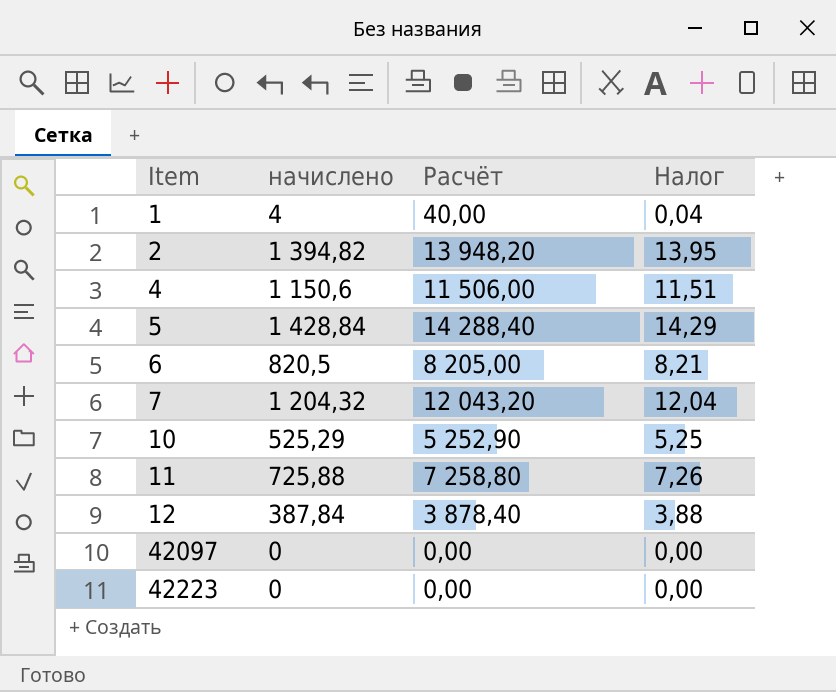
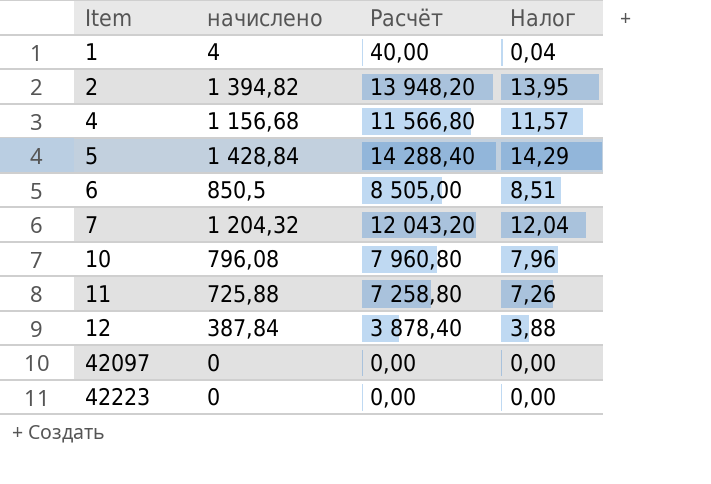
4 | начислено: 1 150,6 -> 1 156,68
4 | Расчёт: 11 506,00 -> 11 566,80
4 | Налог: 11,51 -> 11,57
6 | начислено: 820,5 -> 850,5
6 | Расчёт: 8 205,00 -> 8 505,00
6 | Налог: 8,21 -> 8,51
10 | начислено: 525,29 -> 796,08
10 | Расчёт: 5 252,90 -> 7 960,80
10 | Налог: 5,25 -> 7,96

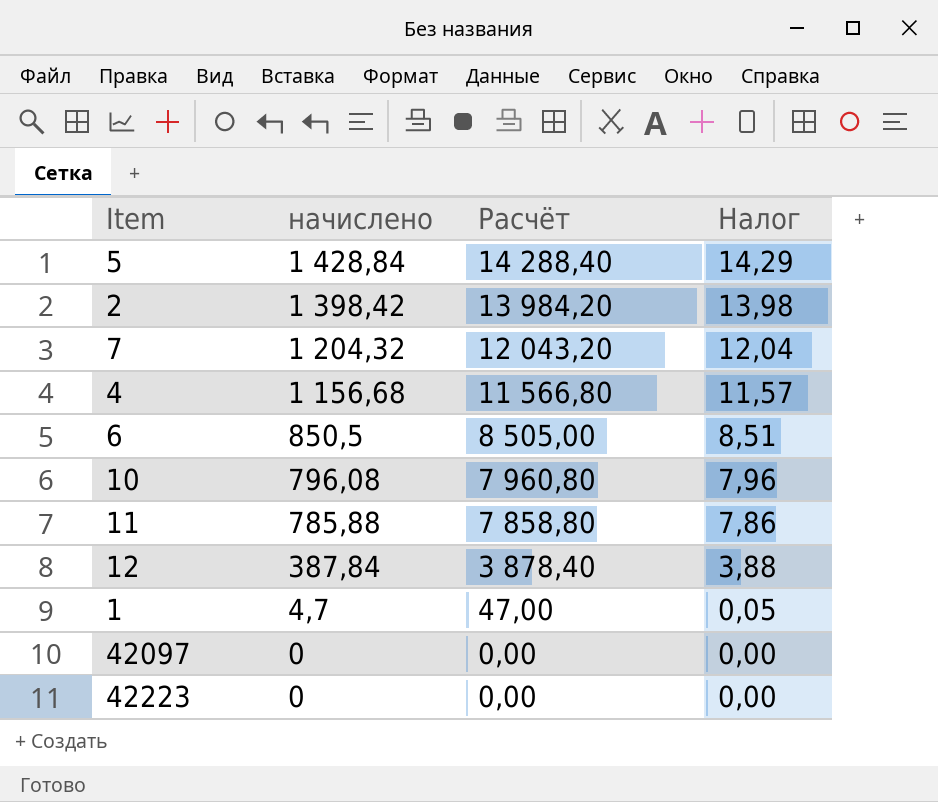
row order: Item ascending -> начислено descending
2 | начислено: 1 394,82 -> 1 398,42
2 | Расчёт: 13 948,20 -> 13 984,20
2 | Налог: 13,95 -> 13,98
11 | начислено: 725,88 -> 785,88
11 | Расчёт: 7 258,80 -> 7 858,80
11 | Налог: 7,26 -> 7,86
1 | начислено: 4 -> 4,7
1 | Расчёт: 40,00 -> 47,00
1 | Налог: 0,04 -> 0,05

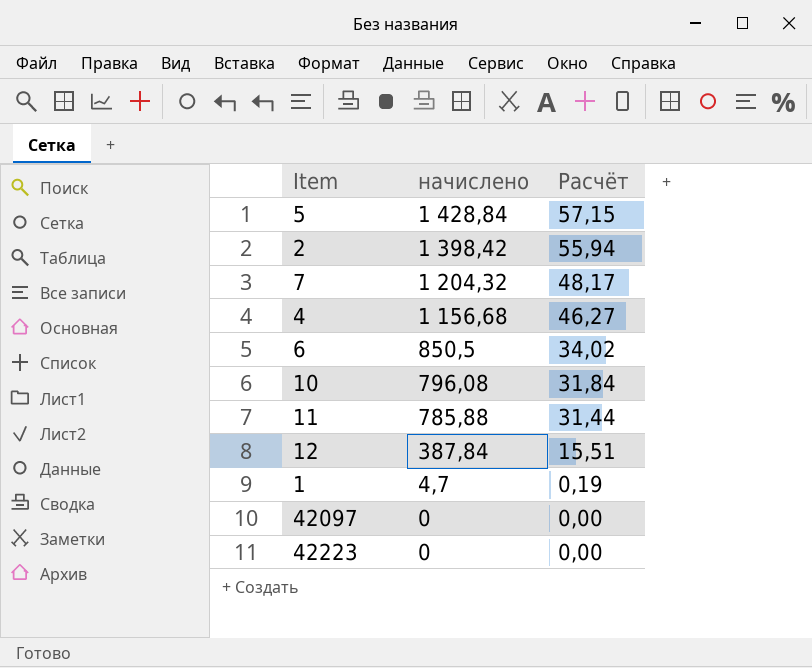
column Налог | formula: [начислено] * 0,01 -> none
column Расчёт | formula: [начислено] * 10 -> [начислено] * 0,04

